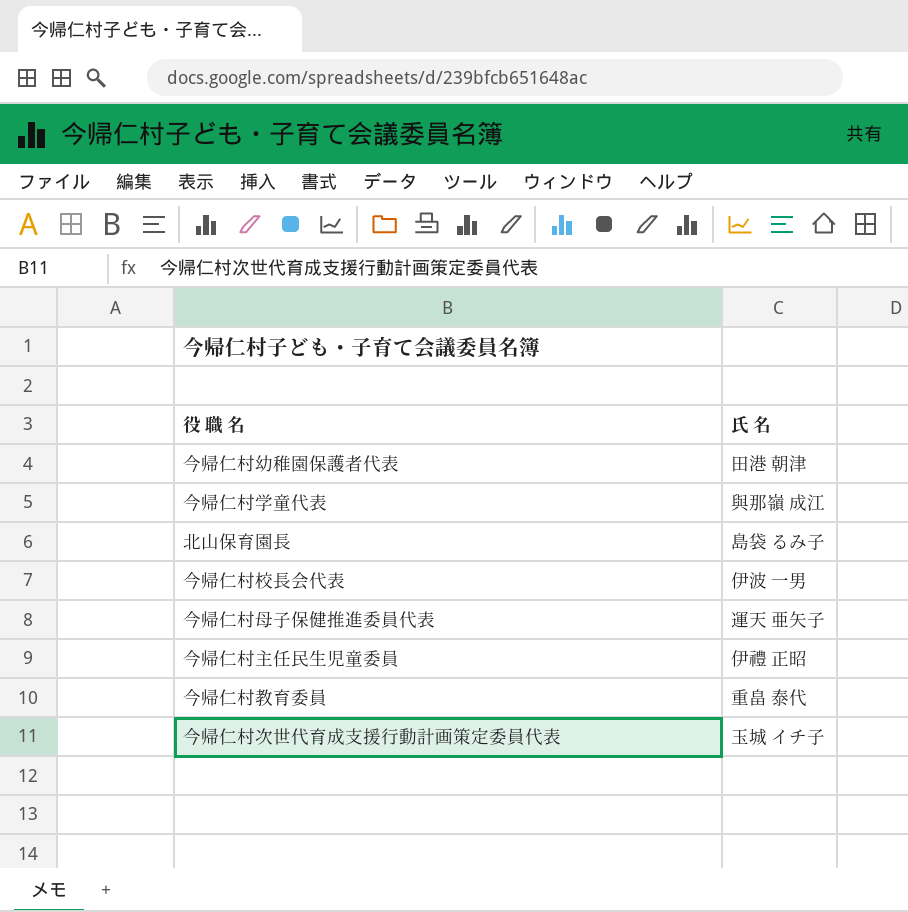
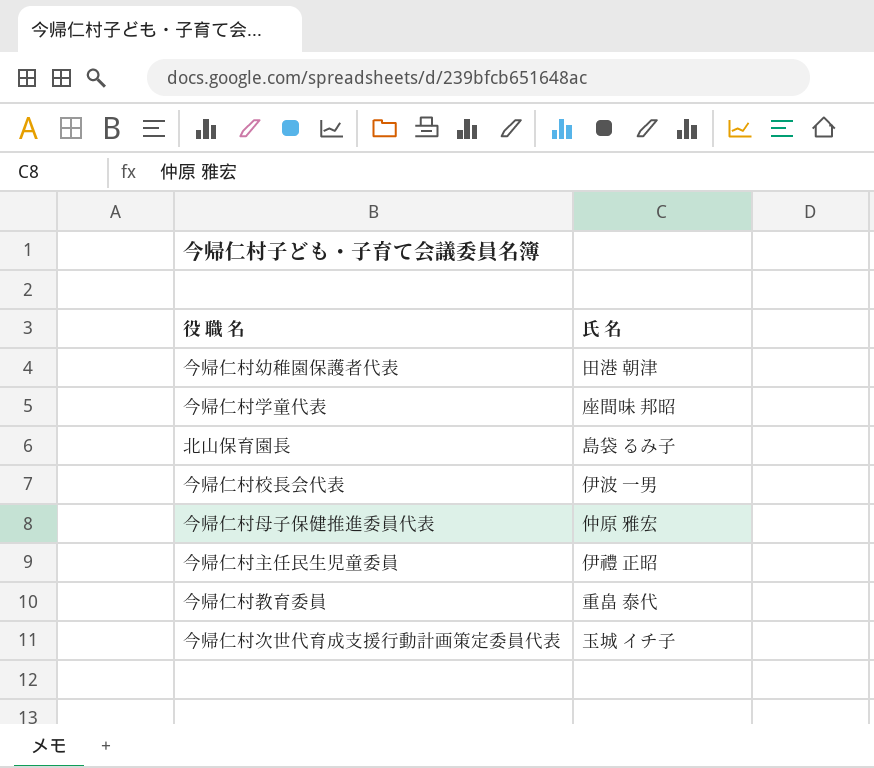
今帰仁村学童代表 | 氏 名: 與那嶺 成江 -> 座間味 邦昭
今帰仁村母子保健推進委員代表 | 氏 名: 運天 亜矢子 -> 仲原 雅宏

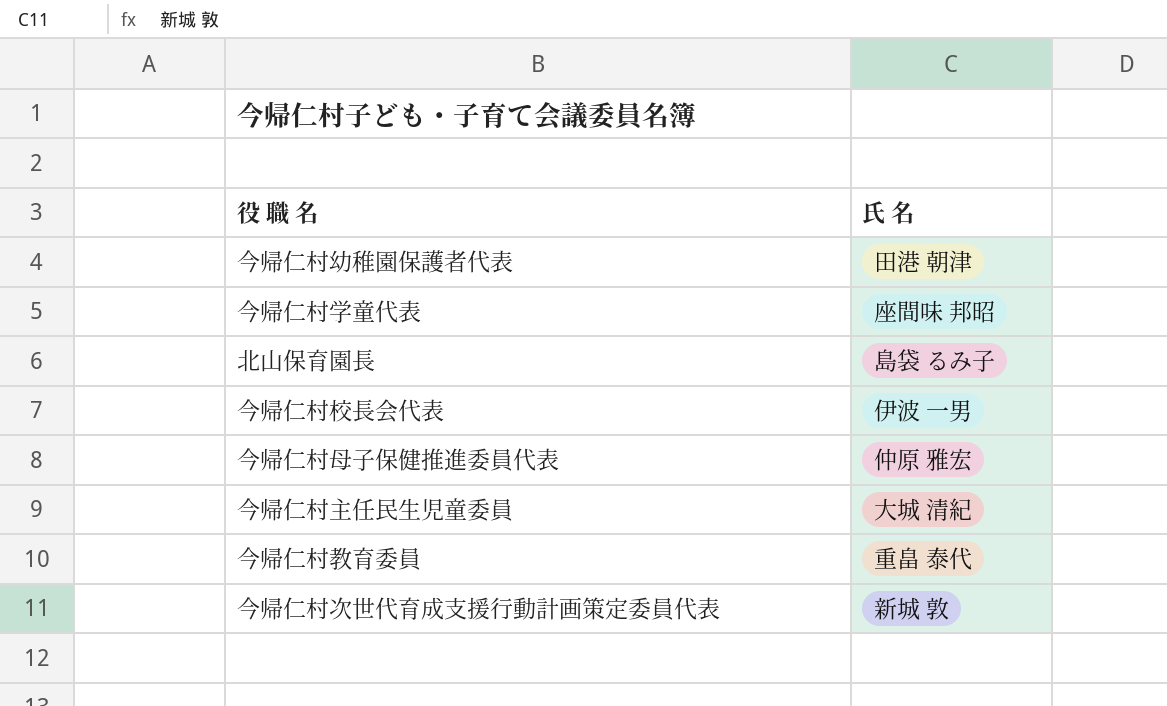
今帰仁村主任民生児童委員 | 氏 名: 伊禮 正昭 -> 大城 清紀
今帰仁村次世代育成支援行動計画策定委員代表 | 氏 名: 玉城 イチ子 -> 新城 敦

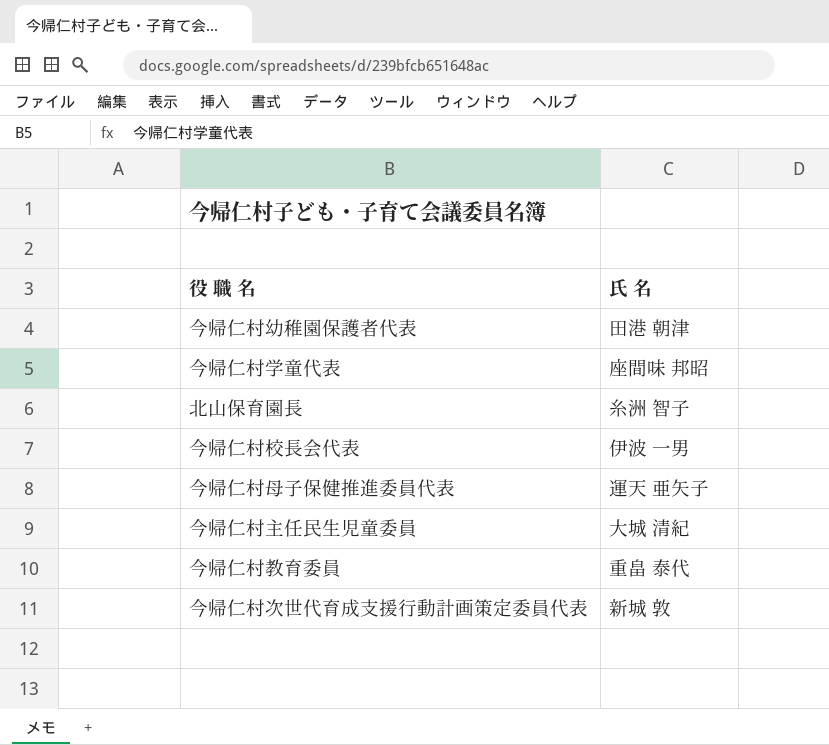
北山保育園長 | 氏 名: 島袋 るみ子 -> 糸洲 智子
今帰仁村母子保健推進委員代表 | 氏 名: 仲原 雅宏 -> 運天 亜矢子

